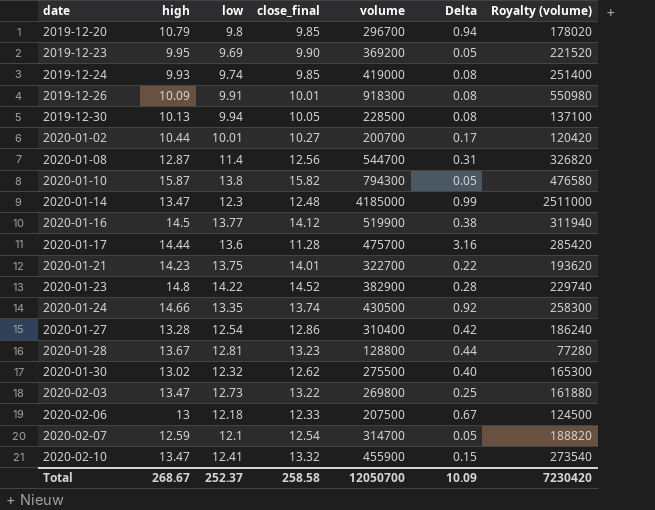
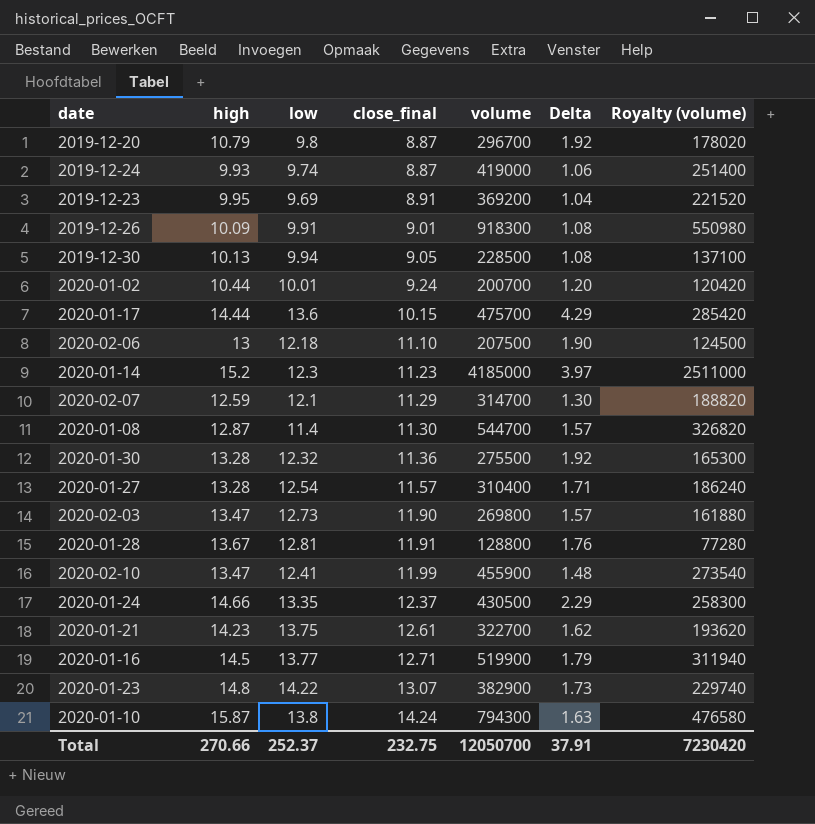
row order: date ascending -> close_final ascending
2019-12-20 | close_final: 9.85 -> 8.87
2019-12-20 | Delta: 0.94 -> 1.92
2019-12-24 | close_final: 9.85 -> 8.87
2019-12-24 | Delta: 0.08 -> 1.06
2019-12-23 | close_final: 9.90 -> 8.91
2019-12-23 | Delta: 0.05 -> 1.04
2019-12-26 | close_final: 10.01 -> 9.01
2019-12-26 | Delta: 0.08 -> 1.08
2019-12-30 | close_final: 10.05 -> 9.05
2019-12-30 | Delta: 0.08 -> 1.08
2020-01-02 | close_final: 10.27 -> 9.24
2020-01-02 | Delta: 0.17 -> 1.20
2020-01-17 | close_final: 11.28 -> 10.15
2020-01-17 | Delta: 3.16 -> 4.29
2020-02-06 | close_final: 12.33 -> 11.10
2020-02-06 | Delta: 0.67 -> 1.90
2020-01-14 | high: 13.47 -> 15.2
2020-01-14 | close_final: 12.48 -> 11.23
2020-01-14 | Delta: 0.99 -> 3.97
2020-02-07 | close_final: 12.54 -> 11.29
2020-02-07 | Delta: 0.05 -> 1.30
2020-01-08 | close_final: 12.56 -> 11.30
2020-01-08 | Delta: 0.31 -> 1.57
2020-01-30 | high: 13.02 -> 13.28
2020-01-30 | close_final: 12.62 -> 11.36
2020-01-30 | Delta: 0.40 -> 1.92
2020-01-27 | close_final: 12.86 -> 11.57
2020-01-27 | Delta: 0.42 -> 1.71
2020-02-03 | close_final: 13.22 -> 11.90
2020-02-03 | Delta: 0.25 -> 1.57
2020-01-28 | close_final: 13.23 -> 11.91
2020-01-28 | Delta: 0.44 -> 1.76
2020-02-10 | close_final: 13.32 -> 11.99
2020-02-10 | Delta: 0.15 -> 1.48
2020-01-24 | close_final: 13.74 -> 12.37
2020-01-24 | Delta: 0.92 -> 2.29
2020-01-21 | close_final: 14.01 -> 12.61
2020-01-21 | Delta: 0.22 -> 1.62
2020-01-16 | close_final: 14.12 -> 12.71
2020-01-16 | Delta: 0.38 -> 1.79
2020-01-23 | close_final: 14.52 -> 13.07
2020-01-23 | Delta: 0.28 -> 1.73
2020-01-10 | close_final: 15.82 -> 14.24
2020-01-10 | Delta: 0.05 -> 1.63
Total | high: 268.67 -> 270.66
Total | close_final: 258.58 -> 232.75
Total | Delta: 10.09 -> 37.91

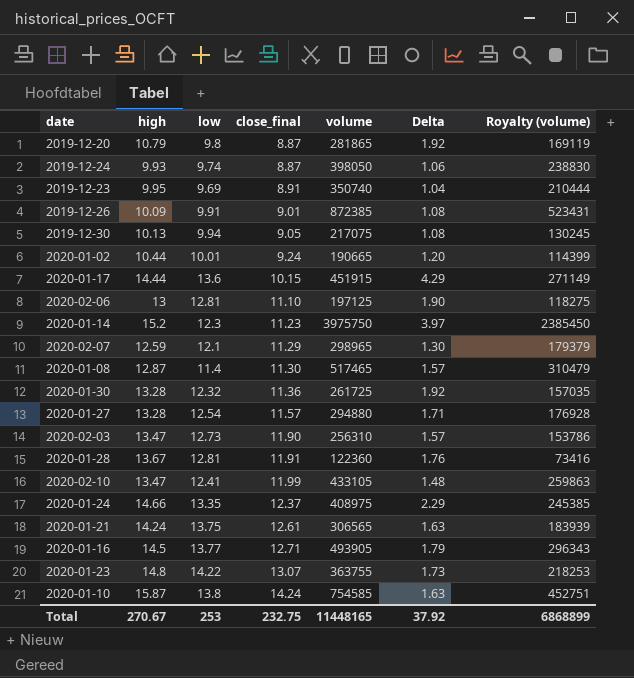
2019-12-20 | volume: 296700 -> 281865
2019-12-20 | Royalty (volume): 178020 -> 169119
2019-12-24 | volume: 419000 -> 398050
2019-12-24 | Royalty (volume): 251400 -> 238830
2019-12-23 | volume: 369200 -> 350740
2019-12-23 | Royalty (volume): 221520 -> 210444
2019-12-26 | volume: 918300 -> 872385
2019-12-26 | Royalty (volume): 550980 -> 523431
2019-12-30 | volume: 228500 -> 217075
2019-12-30 | Royalty (volume): 137100 -> 130245
2020-01-02 | volume: 200700 -> 190665
2020-01-02 | Royalty (volume): 120420 -> 114399
2020-01-17 | volume: 475700 -> 451915
2020-01-17 | Royalty (volume): 285420 -> 271149
2020-02-06 | low: 12.18 -> 12.81
2020-02-06 | volume: 207500 -> 197125
2020-02-06 | Royalty (volume): 124500 -> 118275
2020-01-14 | volume: 4185000 -> 3975750
2020-01-14 | Royalty (volume): 2511000 -> 2385450
2020-02-07 | volume: 314700 -> 298965
2020-02-07 | Royalty (volume): 188820 -> 179379
2020-01-08 | volume: 544700 -> 517465
2020-01-08 | Royalty (volume): 326820 -> 310479
2020-01-30 | volume: 275500 -> 261725
2020-01-30 | Royalty (volume): 165300 -> 157035
2020-01-27 | volume: 310400 -> 294880
2020-01-27 | Royalty (volume): 186240 -> 176928
2020-02-03 | volume: 269800 -> 256310
2020-02-03 | Royalty (volume): 161880 -> 153786
2020-01-28 | volume: 128800 -> 122360
2020-01-28 | Royalty (volume): 77280 -> 73416
2020-02-10 | volume: 455900 -> 433105
2020-02-10 | Royalty (volume): 273540 -> 259863
2020-01-24 | volume: 430500 -> 408975
2020-01-24 | Royalty (volume): 258300 -> 245385
2020-01-21 | high: 14.23 -> 14.24
2020-01-21 | volume: 322700 -> 306565
2020-01-21 | Delta: 1.62 -> 1.63
2020-01-21 | Royalty (volume): 193620 -> 183939
2020-01-16 | volume: 519900 -> 493905
2020-01-16 | Royalty (volume): 311940 -> 296343
2020-01-23 | volume: 382900 -> 363755
2020-01-23 | Royalty (volume): 229740 -> 218253
2020-01-10 | volume: 794300 -> 754585
2020-01-10 | Royalty (volume): 476580 -> 452751
Total | high: 270.66 -> 270.67
Total | low: 252.37 -> 253
Total | volume: 12050700 -> 11448165
Total | Delta: 37.91 -> 37.92
Total | Royalty (volume): 7230420 -> 6868899

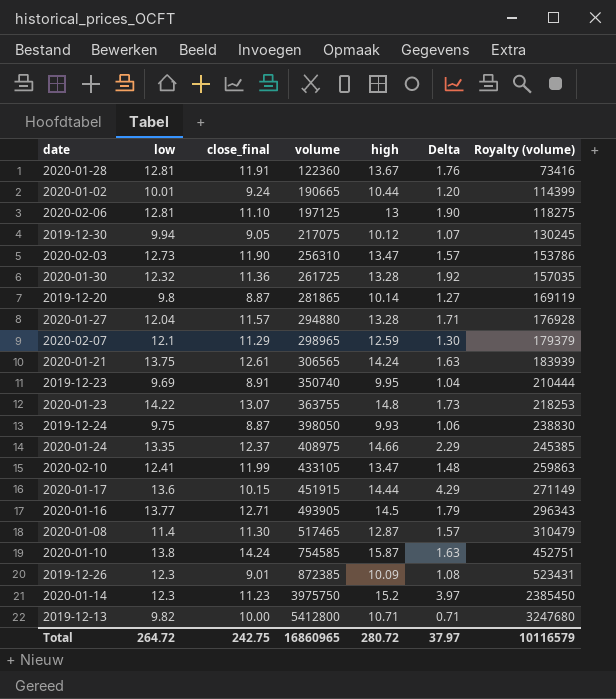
row order: close_final ascending -> volume ascending
column high | position: 2 -> 5
2019-12-30 | high: 10.13 -> 10.12
2019-12-30 | Delta: 1.08 -> 1.07
2019-12-20 | high: 10.79 -> 10.14
2019-12-20 | Delta: 1.92 -> 1.27
2020-01-27 | low: 12.54 -> 12.04
2019-12-24 | low: 9.74 -> 9.75
2019-12-26 | low: 9.91 -> 12.3
row 2019-12-13: none -> 9.82 | 10.00 | 5412800 | 10.71 | 0.71 | 3247680
Total | low: 253 -> 264.72
Total | close_final: 232.75 -> 242.75
Total | volume: 11448165 -> 16860965
Total | high: 270.67 -> 280.72
Total | Delta: 37.92 -> 37.97
Total | Royalty (volume): 6868899 -> 10116579

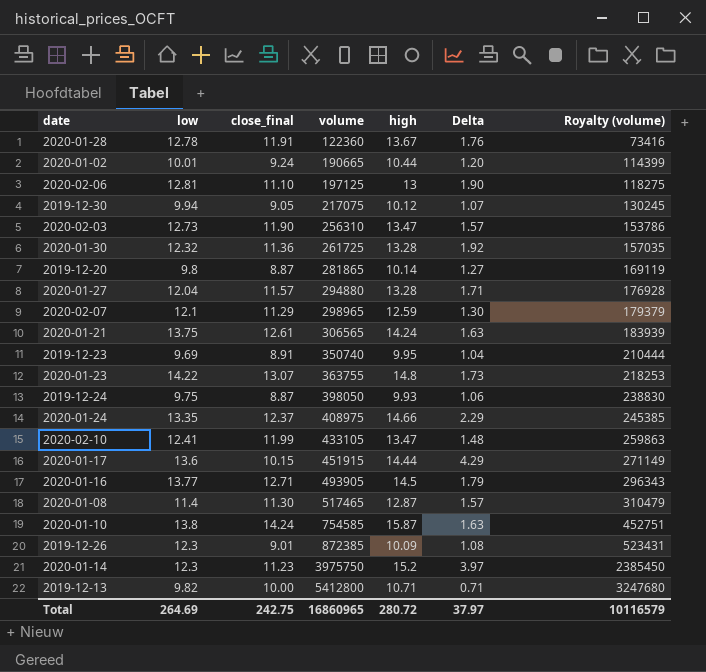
2020-01-28 | low: 12.81 -> 12.78
Total | low: 264.72 -> 264.69

